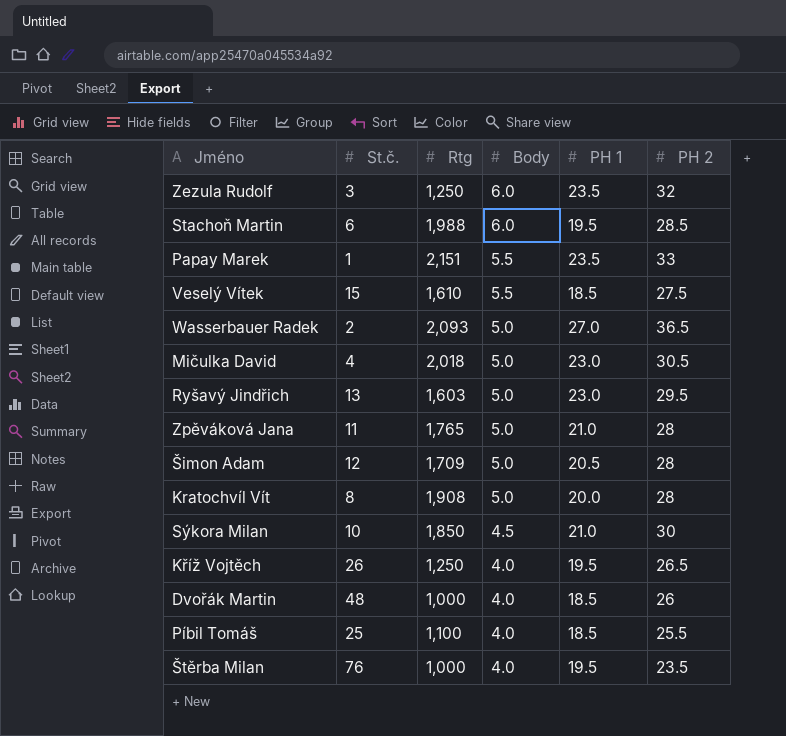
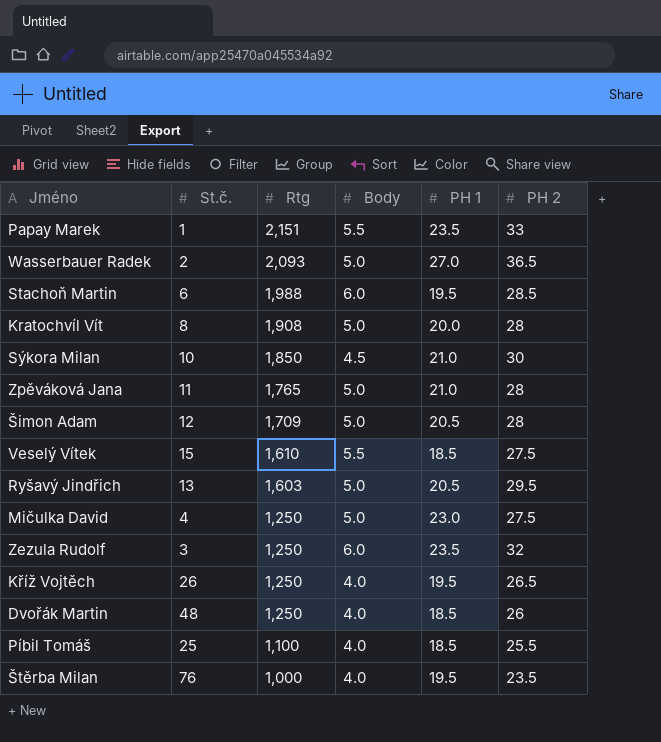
row order: Body descending -> Rtg descending
Ryšavý Jindřich | PH 1: 23.0 -> 20.5
Mičulka David | Rtg: 2,018 -> 1,250
Mičulka David | PH 2: 30.5 -> 27.5
Dvořák Martin | Rtg: 1,000 -> 1,250

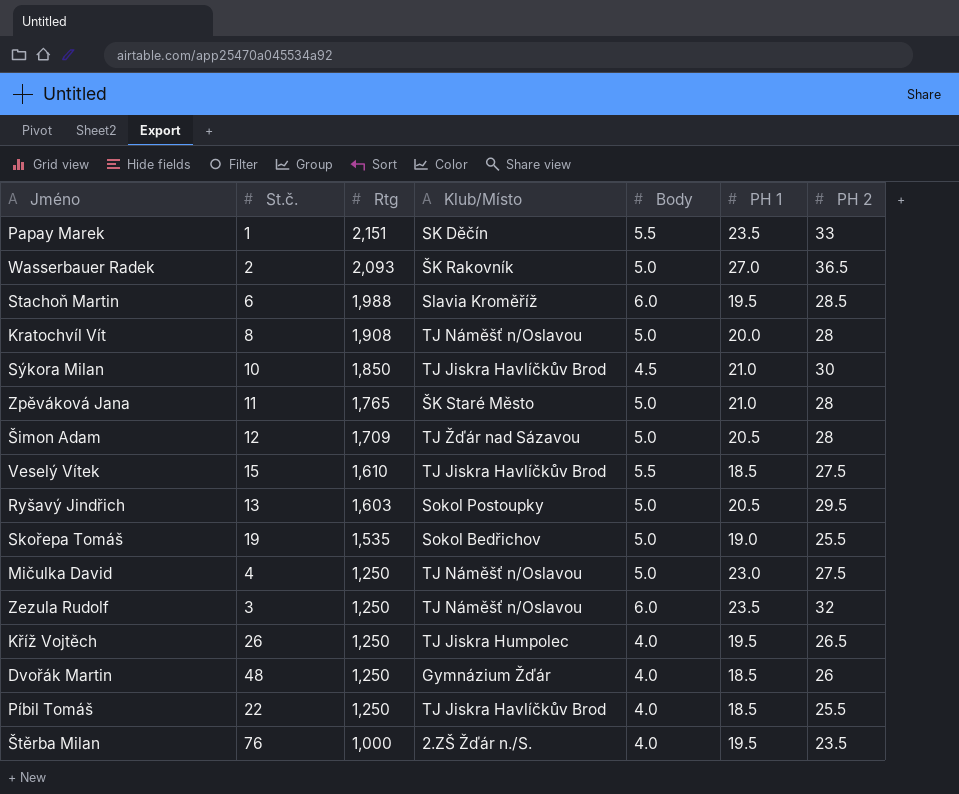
column Klub/Místo | position: none -> 4
row Skořepa Tomáš: none -> 19 | 1,535 | Sokol Bedřichov | 5.0 | 19.0 | 25.5
Píbil Tomáš | St.č.: 25 -> 22
Píbil Tomáš | Rtg: 1,100 -> 1,250

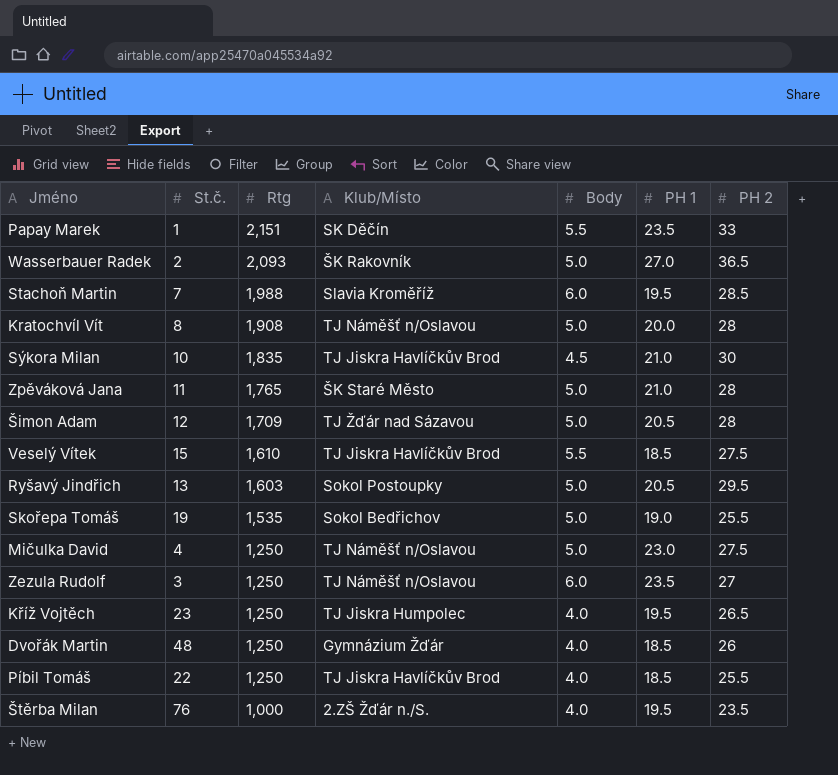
Stachoň Martin | St.č.: 6 -> 7
Sýkora Milan | Rtg: 1,850 -> 1,835
Zezula Rudolf | PH 2: 32 -> 27
Kříž Vojtěch | St.č.: 26 -> 23

